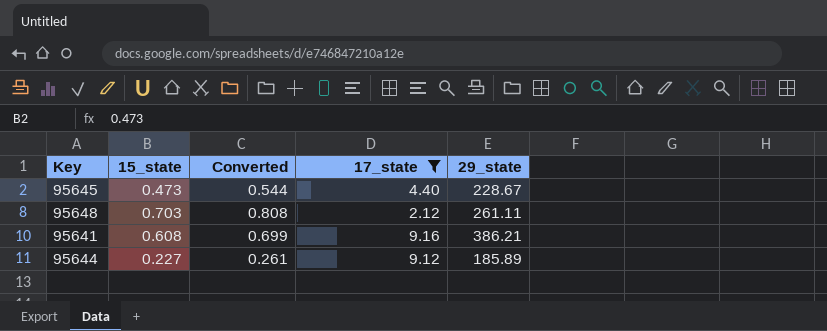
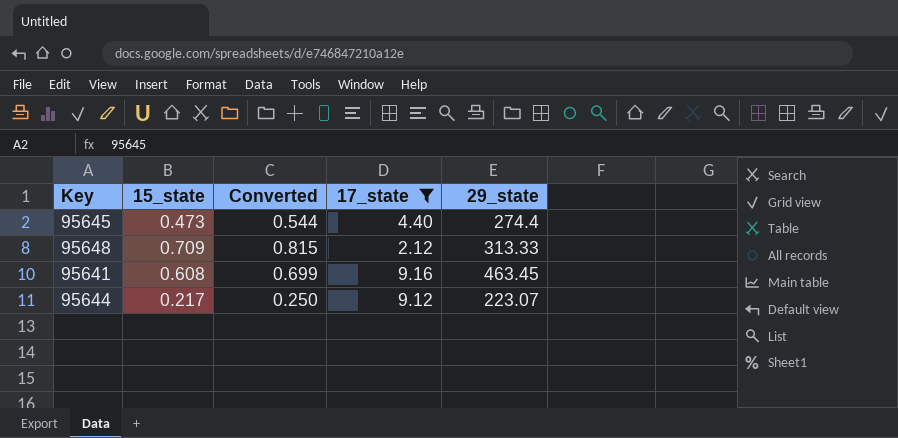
95645 | 29_state: 228.67 -> 274.4
95648 | 15_state: 0.703 -> 0.709
95648 | Converted: 0.808 -> 0.815
95648 | 29_state: 261.11 -> 313.33
95641 | 29_state: 386.21 -> 463.45
95644 | 15_state: 0.227 -> 0.217
95644 | Converted: 0.261 -> 0.250
95644 | 29_state: 185.89 -> 223.07

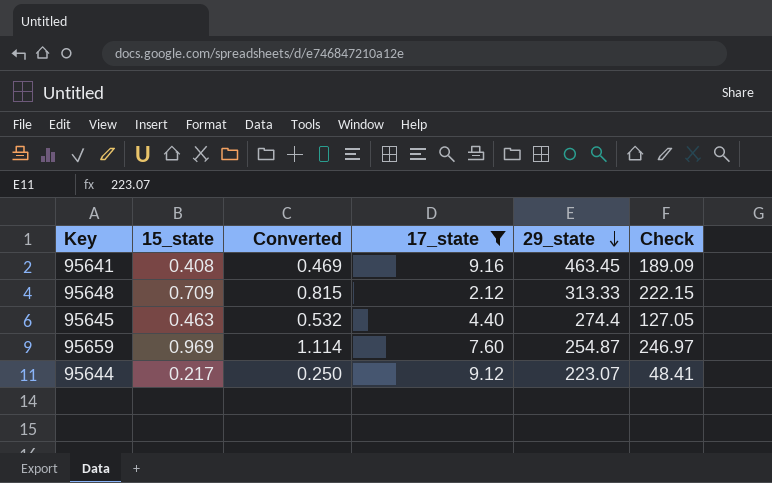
row order: none -> 29_state descending
column Check | formula: none -> [15_state] * [29_state]
95641 | 15_state: 0.608 -> 0.408
95641 | Converted: 0.699 -> 0.469
95645 | 15_state: 0.473 -> 0.463
95645 | Converted: 0.544 -> 0.532
row 95659: none -> 0.969 | 1.114 | 7.60 | 254.87 | 246.97

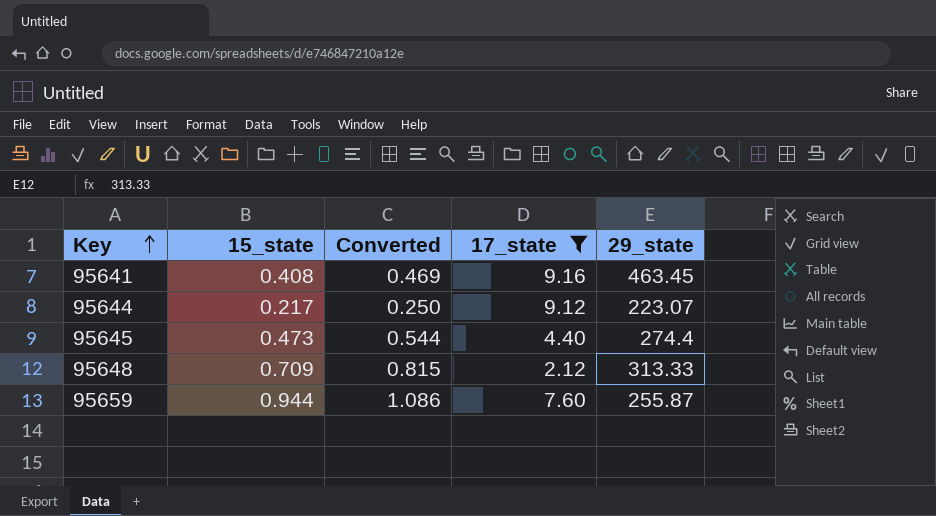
row order: 29_state descending -> Key ascending
column Check | formula: [15_state] * [29_state] -> none
95645 | 15_state: 0.463 -> 0.473
95645 | Converted: 0.532 -> 0.544
95659 | 15_state: 0.969 -> 0.944
95659 | Converted: 1.114 -> 1.086
95659 | 29_state: 254.87 -> 255.87

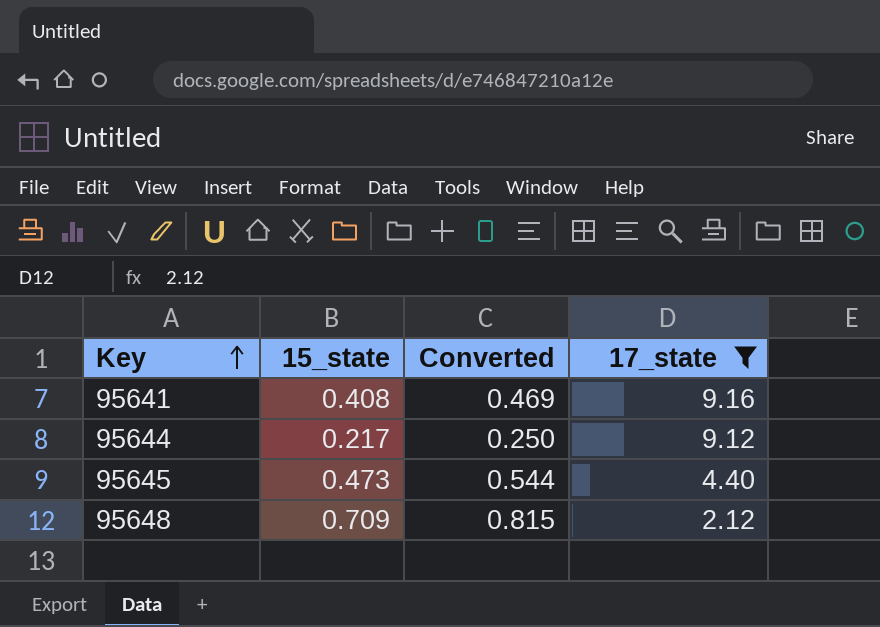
column 29_state | position: 5 -> none
row 95659: 0.944 | 1.086 | 7.60 | 255.87 -> none

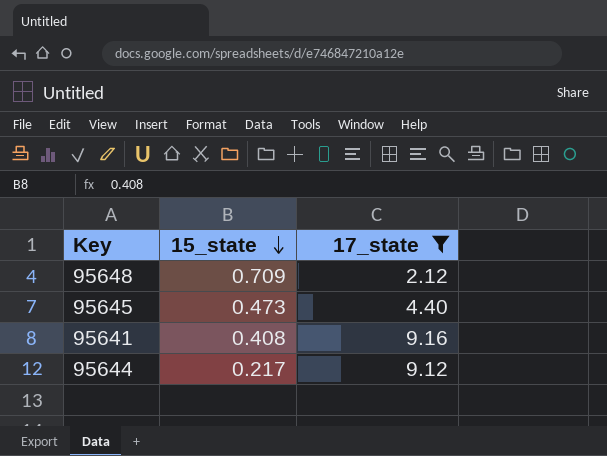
row order: Key ascending -> 15_state descending
column Converted | formula: [15_state] * 1.15 -> none

